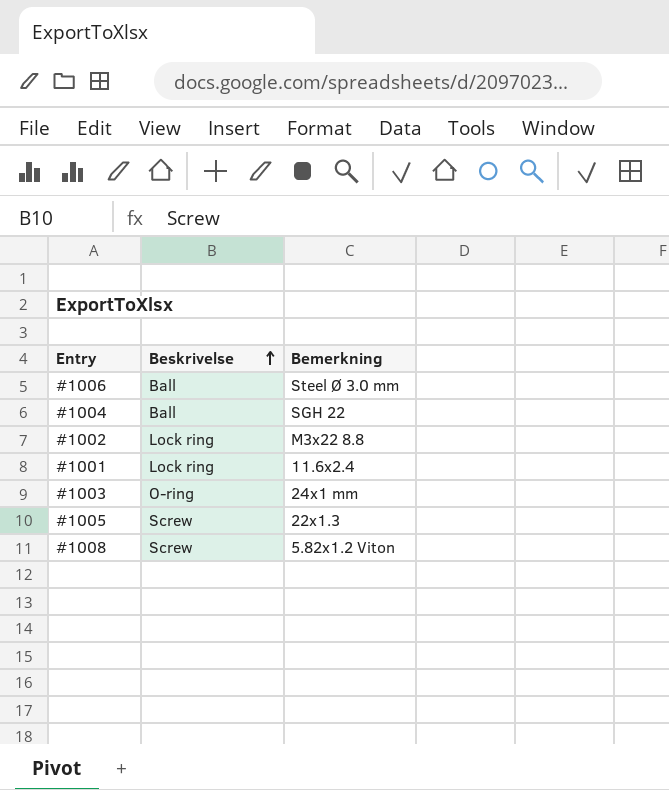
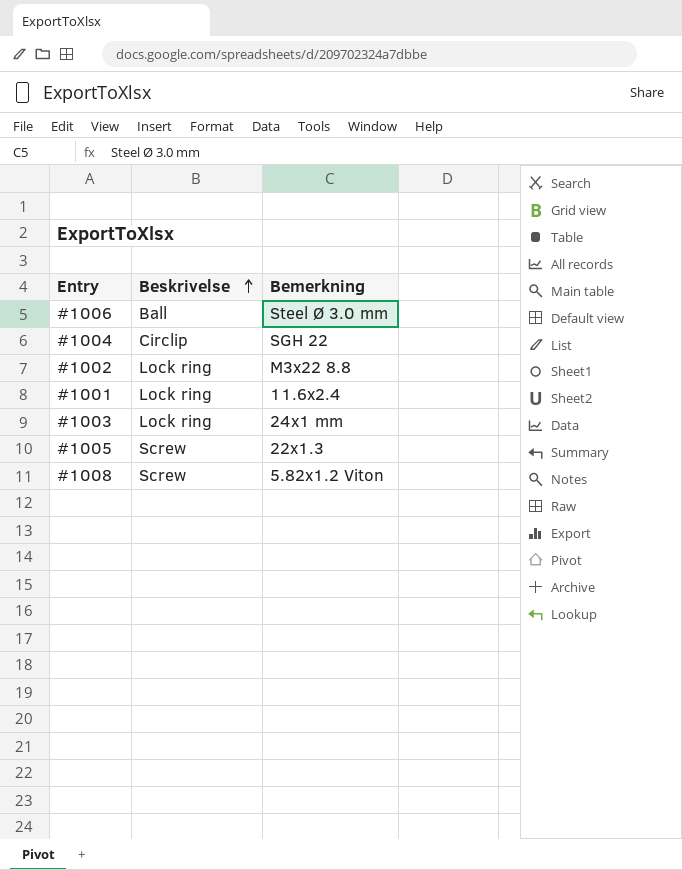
#1004 | Beskrivelse: Ball -> Circlip
#1003 | Beskrivelse: O-ring -> Lock ring

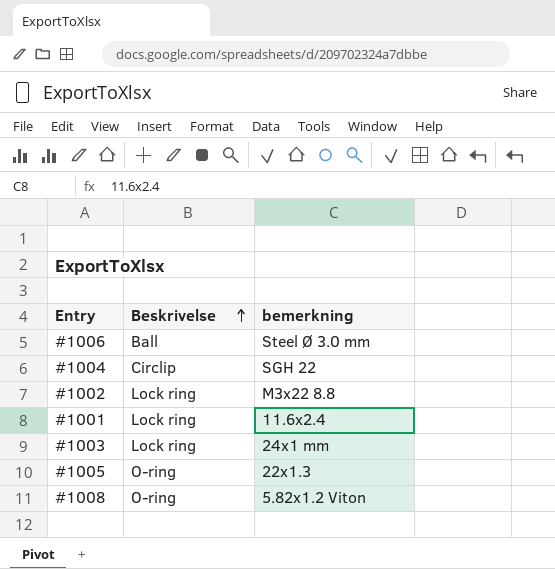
column name: Bemerkning -> bemerkning
#1005 | Beskrivelse: Screw -> O-ring
#1008 | Beskrivelse: Screw -> O-ring

